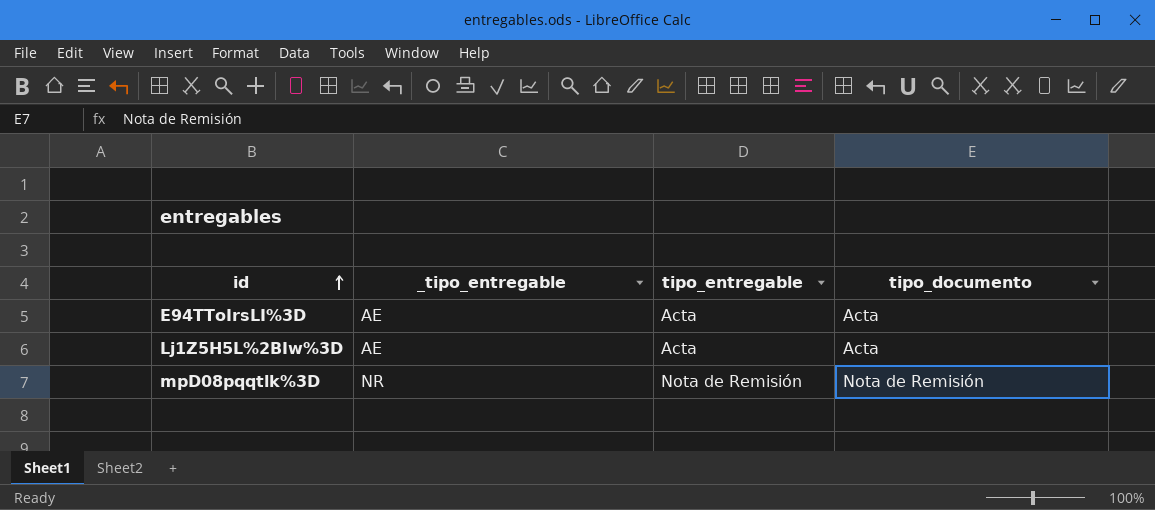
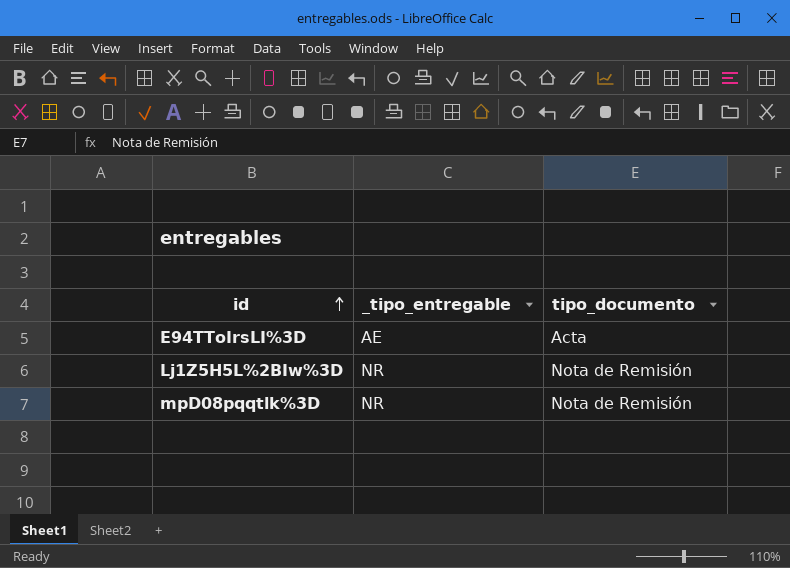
column tipo_entregable | position: 3 -> none
Lj1Z5H5L%2BIw%3D | _tipo_entregable: AE -> NR
Lj1Z5H5L%2BIw%3D | tipo_documento: Acta -> Nota de Remisión

